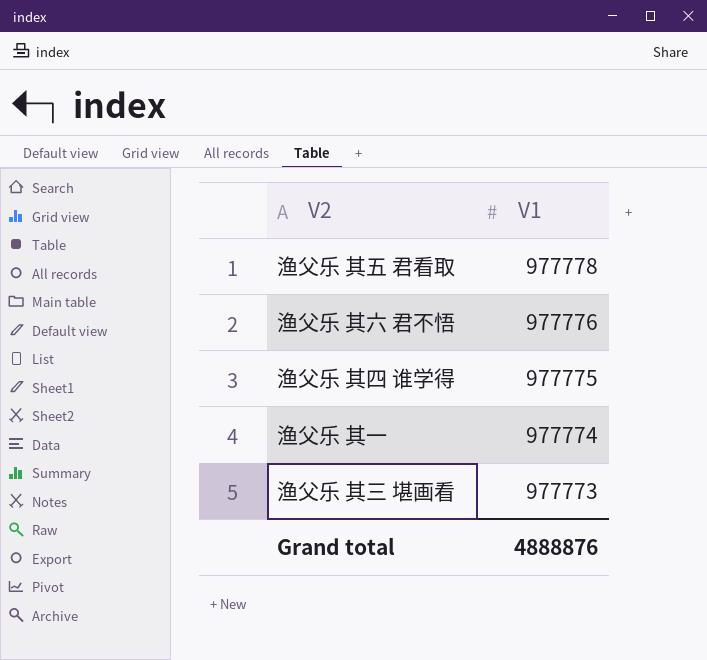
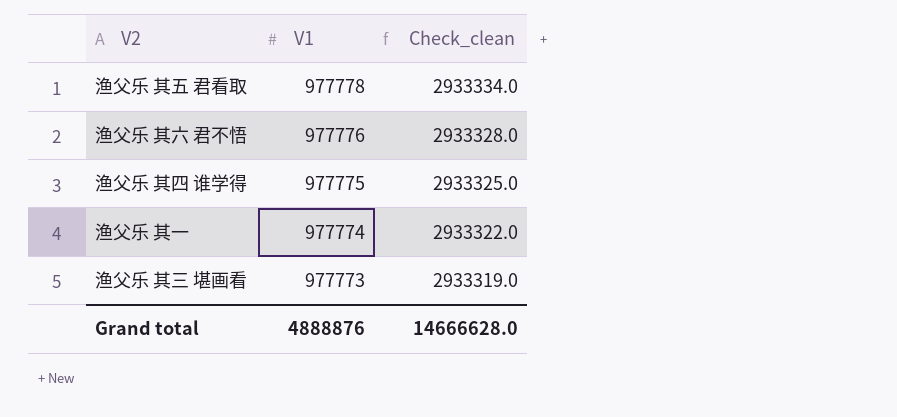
column Check_clean | formula: none -> [V1] * 3

